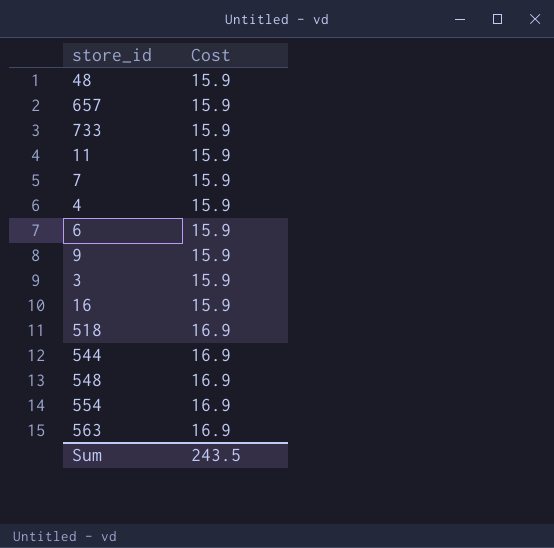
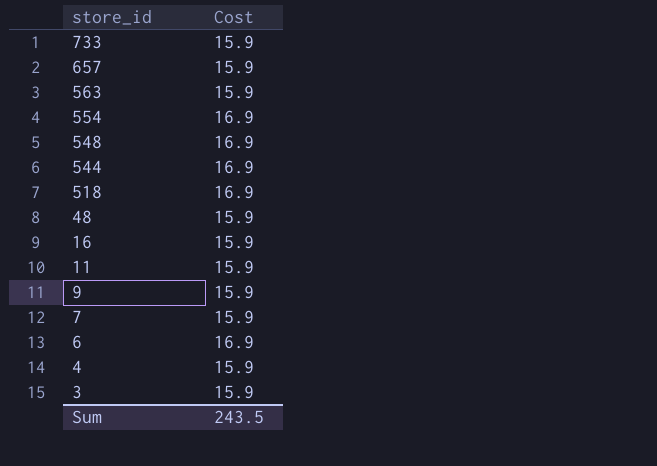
row order: Cost ascending -> store_id descending
563 | Cost: 16.9 -> 15.9
6 | Cost: 15.9 -> 16.9

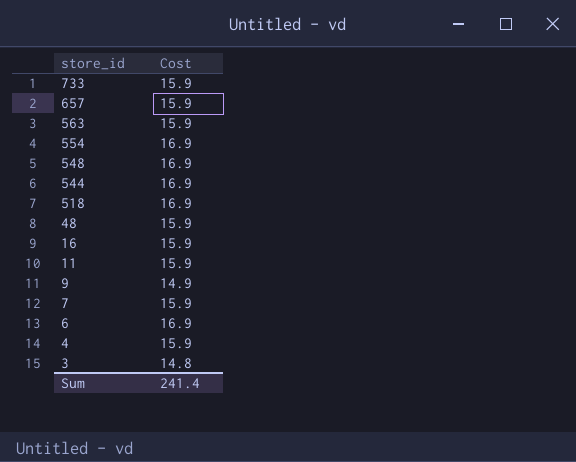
9 | Cost: 15.9 -> 14.9
3 | Cost: 15.9 -> 14.8
Sum | Cost: 243.5 -> 241.4

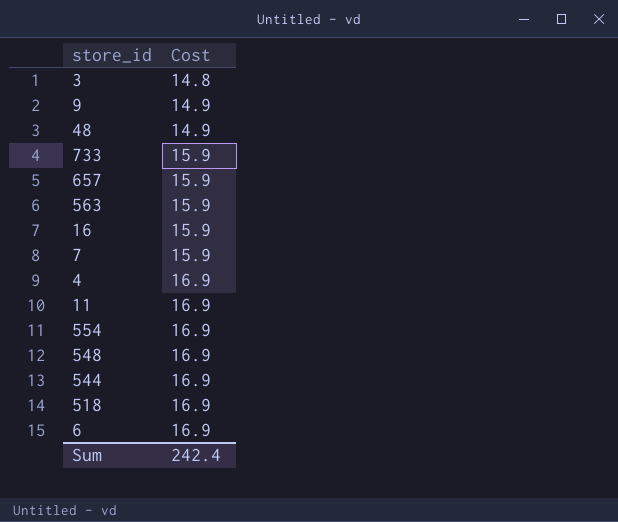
row order: store_id descending -> Cost ascending
48 | Cost: 15.9 -> 14.9
4 | Cost: 15.9 -> 16.9
11 | Cost: 15.9 -> 16.9
Sum | Cost: 241.4 -> 242.4

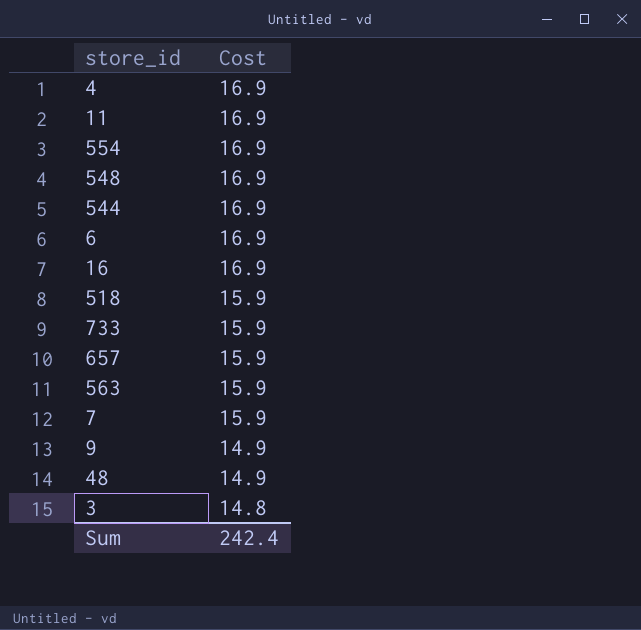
row order: Cost ascending -> Cost descending
16 | Cost: 15.9 -> 16.9
518 | Cost: 16.9 -> 15.9

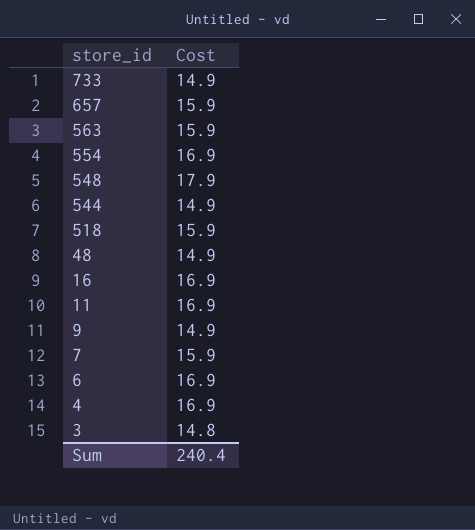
row order: Cost descending -> store_id descending
733 | Cost: 15.9 -> 14.9
548 | Cost: 16.9 -> 17.9
544 | Cost: 16.9 -> 14.9
Sum | Cost: 242.4 -> 240.4

